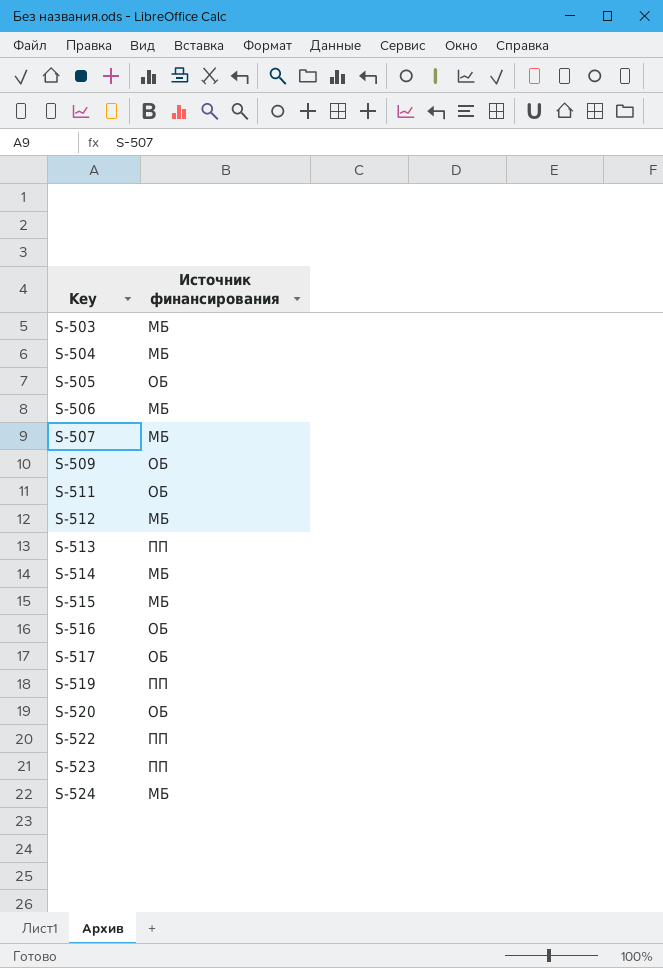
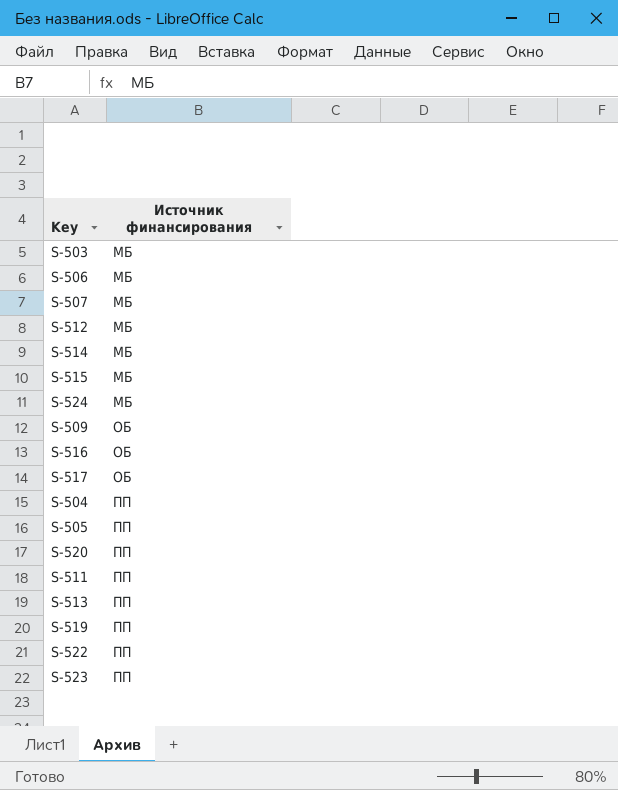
row order: Key ascending -> Источник финансирования ascending
S-504 | Источник финансирования: МБ -> ПП
S-505 | Источник финансирования: ОБ -> ПП
S-520 | Источник финансирования: ОБ -> ПП
S-511 | Источник финансирования: ОБ -> ПП

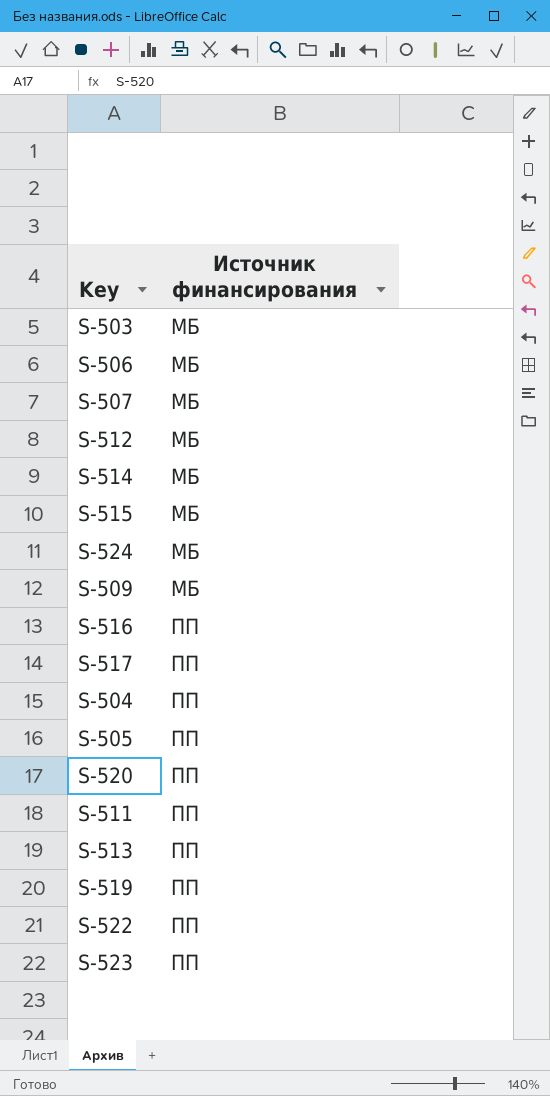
S-509 | Источник финансирования: ОБ -> МБ
S-516 | Источник финансирования: ОБ -> ПП
S-517 | Источник финансирования: ОБ -> ПП

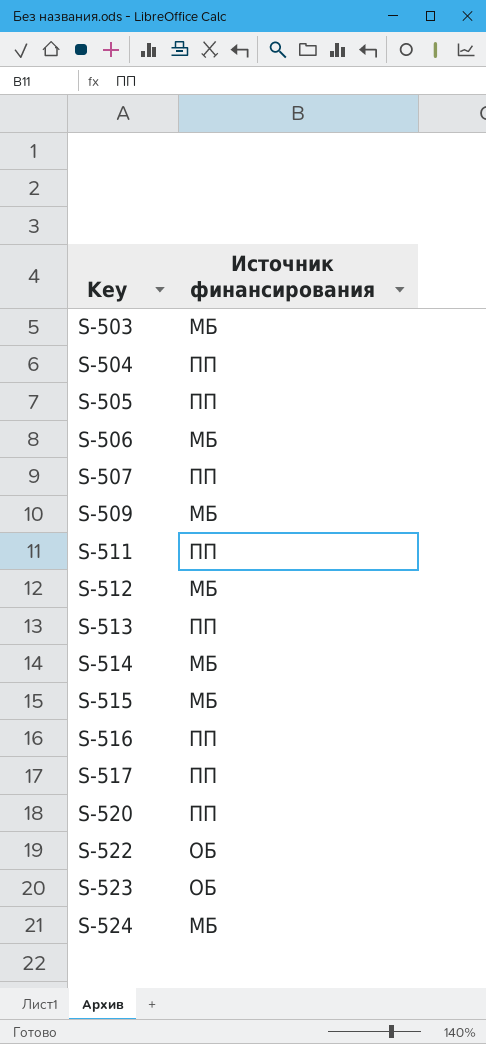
row order: Источник финансирования ascending -> Key ascending
row S-519: ПП -> none
S-507 | Источник финансирования: МБ -> ПП
S-522 | Источник финансирования: ПП -> ОБ
S-523 | Источник финансирования: ПП -> ОБ

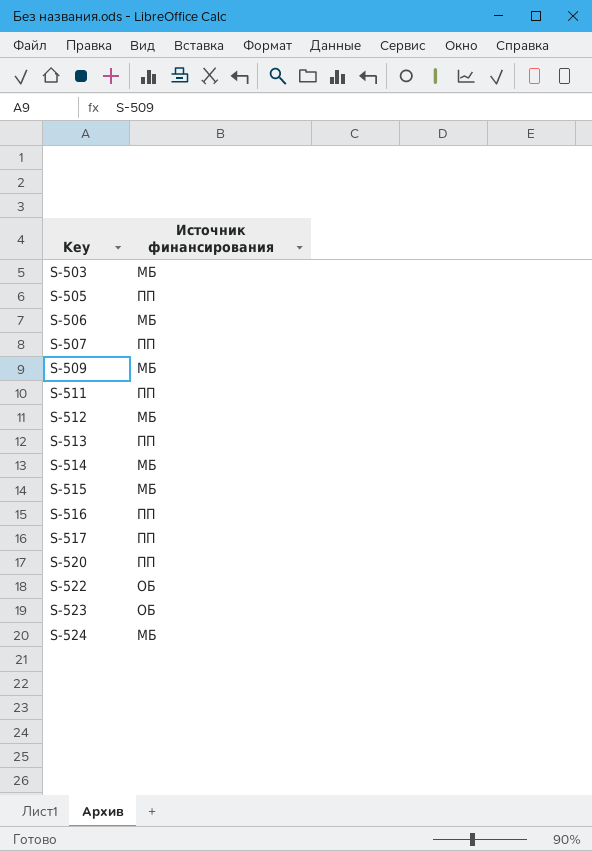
row S-504: ПП -> none

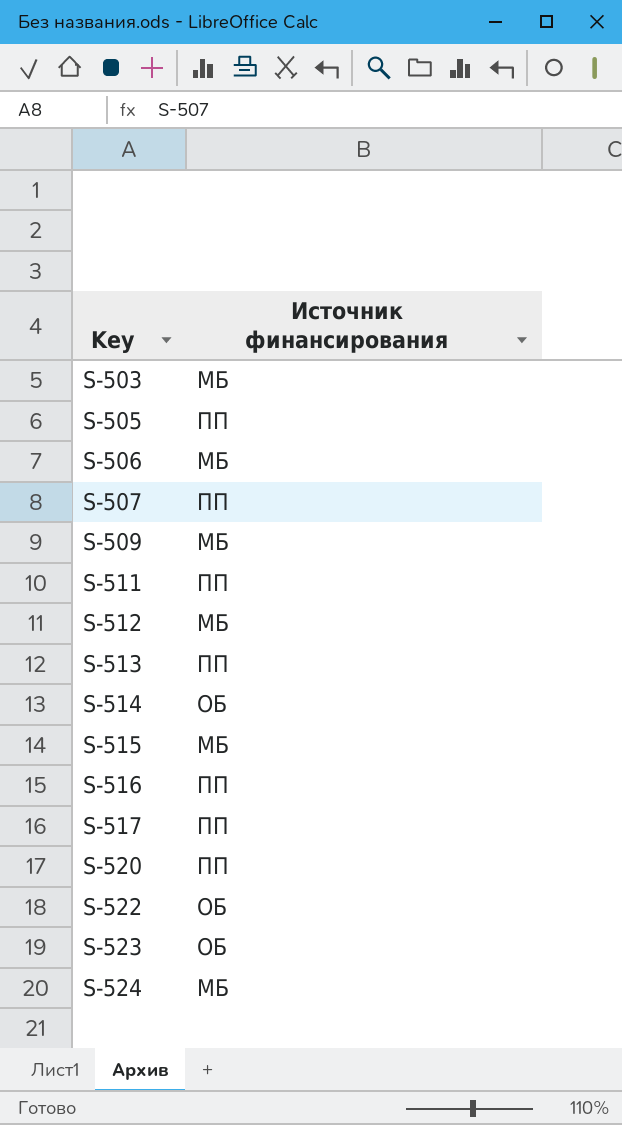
S-514 | Источник финансирования: МБ -> ОБ

